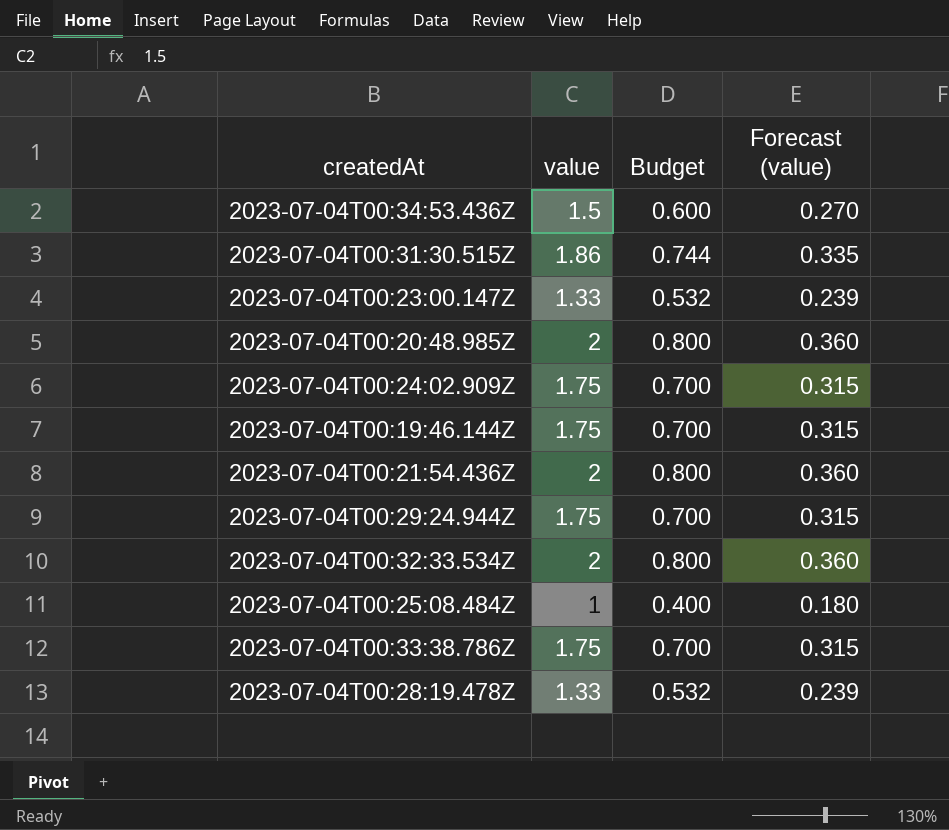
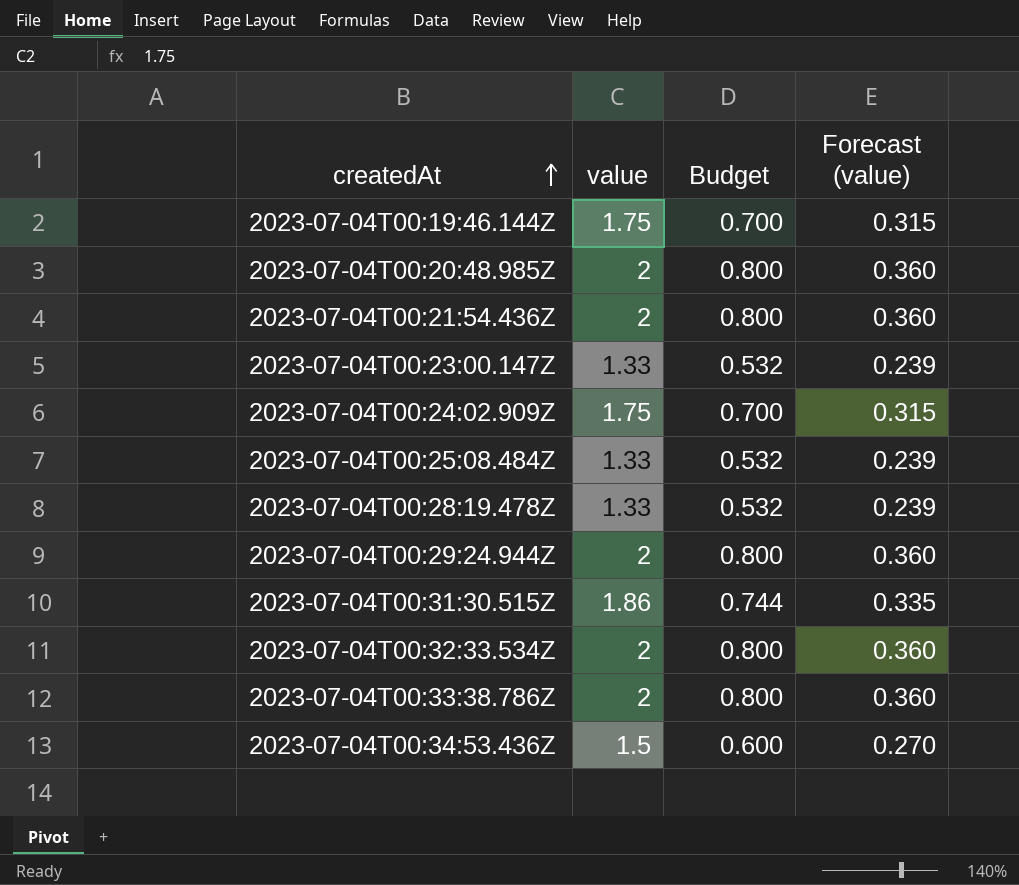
row order: none -> createdAt ascending
2023-07-04T00:25:08.484Z | value: 1 -> 1.33
2023-07-04T00:25:08.484Z | Budget: 0.400 -> 0.532
2023-07-04T00:25:08.484Z | Forecast (value): 0.180 -> 0.239
2023-07-04T00:29:24.944Z | value: 1.75 -> 2
2023-07-04T00:29:24.944Z | Budget: 0.700 -> 0.800
2023-07-04T00:29:24.944Z | Forecast (value): 0.315 -> 0.360
2023-07-04T00:33:38.786Z | value: 1.75 -> 2
2023-07-04T00:33:38.786Z | Budget: 0.700 -> 0.800
2023-07-04T00:33:38.786Z | Forecast (value): 0.315 -> 0.360

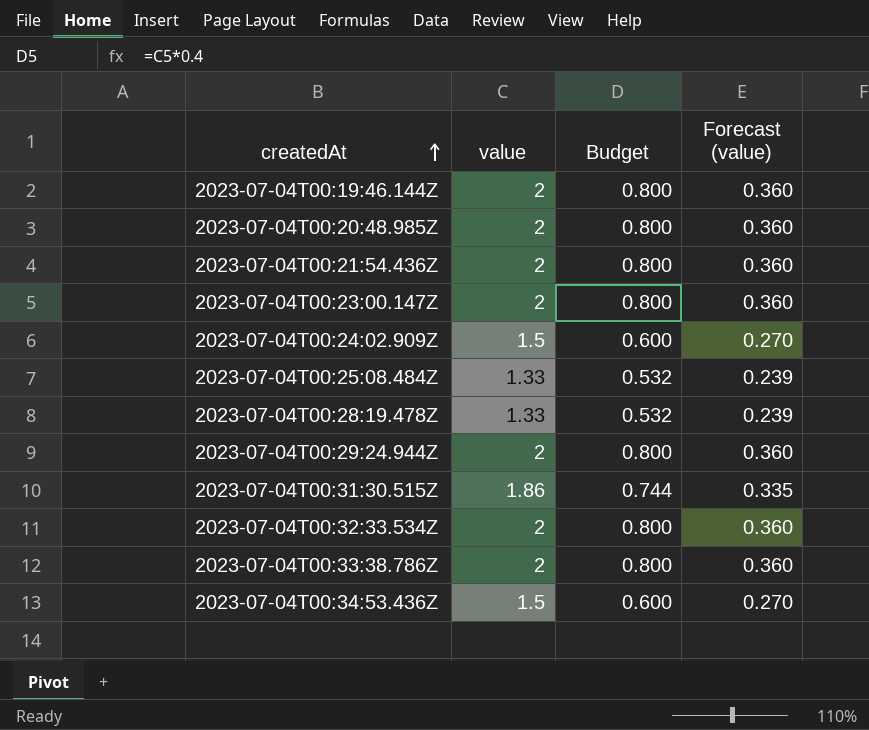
2023-07-04T00:19:46.144Z | value: 1.75 -> 2
2023-07-04T00:19:46.144Z | Budget: 0.700 -> 0.800
2023-07-04T00:19:46.144Z | Forecast (value): 0.315 -> 0.360
2023-07-04T00:23:00.147Z | value: 1.33 -> 2
2023-07-04T00:23:00.147Z | Budget: 0.532 -> 0.800
2023-07-04T00:23:00.147Z | Forecast (value): 0.239 -> 0.360
2023-07-04T00:24:02.909Z | value: 1.75 -> 1.5
2023-07-04T00:24:02.909Z | Budget: 0.700 -> 0.600
2023-07-04T00:24:02.909Z | Forecast (value): 0.315 -> 0.270

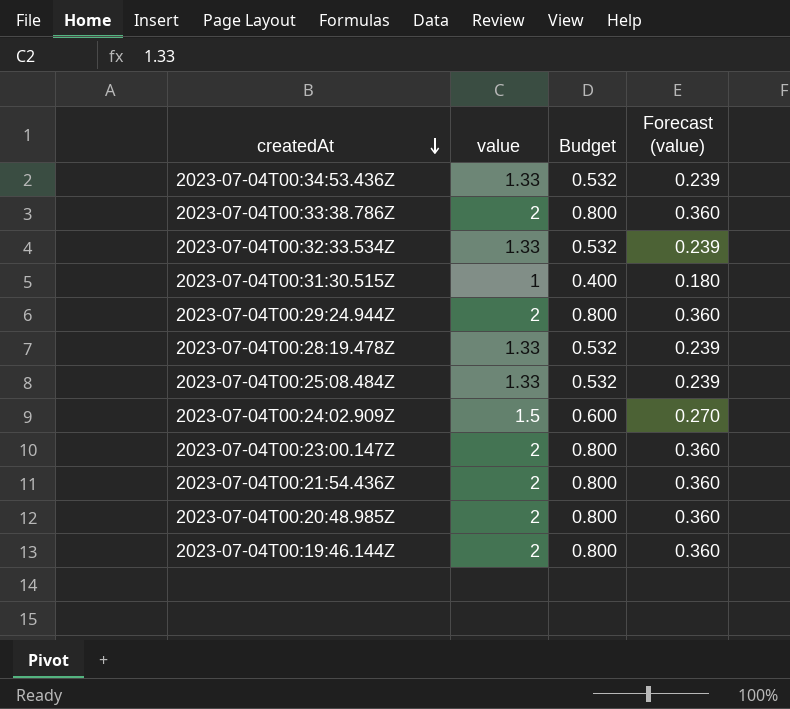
row order: createdAt ascending -> createdAt descending
2023-07-04T00:34:53.436Z | value: 1.5 -> 1.33
2023-07-04T00:34:53.436Z | Budget: 0.600 -> 0.532
2023-07-04T00:34:53.436Z | Forecast (value): 0.270 -> 0.239
2023-07-04T00:32:33.534Z | value: 2 -> 1.33
2023-07-04T00:32:33.534Z | Budget: 0.800 -> 0.532
2023-07-04T00:32:33.534Z | Forecast (value): 0.360 -> 0.239
2023-07-04T00:31:30.515Z | value: 1.86 -> 1
2023-07-04T00:31:30.515Z | Budget: 0.744 -> 0.400
2023-07-04T00:31:30.515Z | Forecast (value): 0.335 -> 0.180

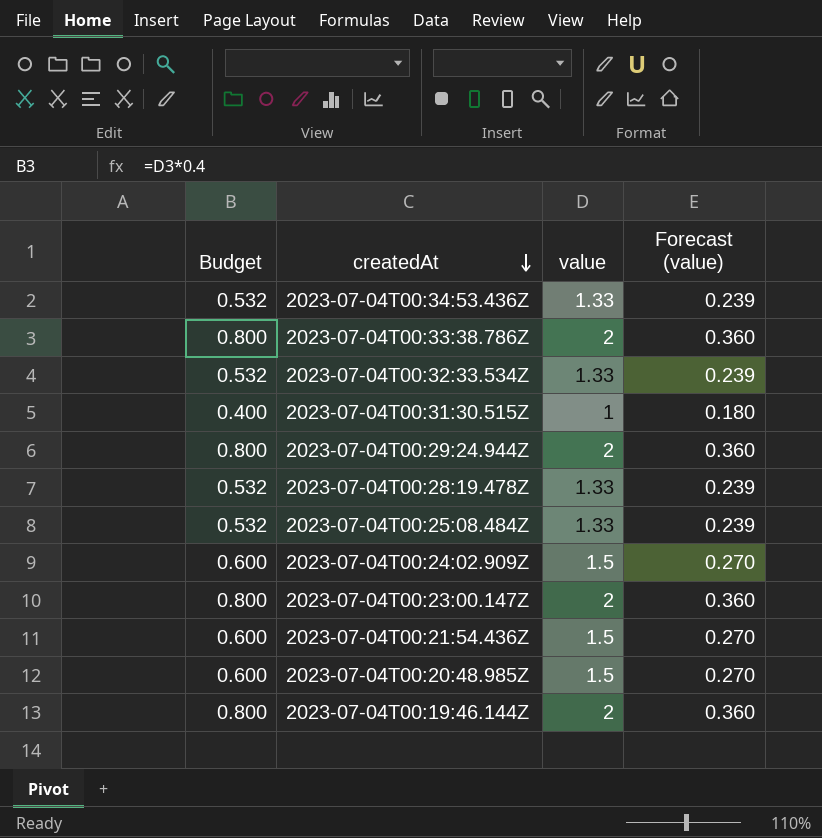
column Budget | position: 3 -> 1
2023-07-04T00:21:54.436Z | Budget: 0.800 -> 0.600
2023-07-04T00:21:54.436Z | value: 2 -> 1.5
2023-07-04T00:21:54.436Z | Forecast (value): 0.360 -> 0.270
2023-07-04T00:20:48.985Z | Budget: 0.800 -> 0.600
2023-07-04T00:20:48.985Z | value: 2 -> 1.5
2023-07-04T00:20:48.985Z | Forecast (value): 0.360 -> 0.270

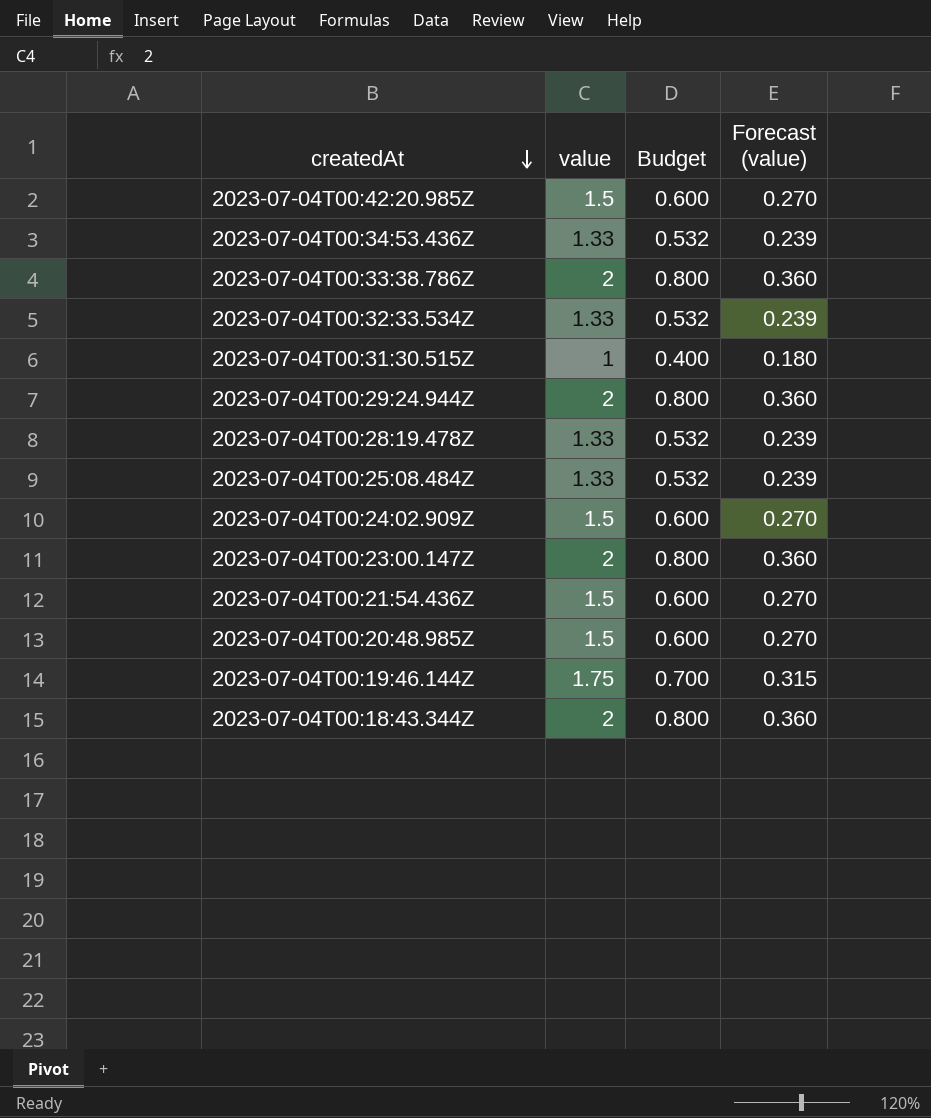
column Budget | position: 1 -> 3
row 2023-07-04T00:42:20.985Z: none -> 1.5 | 0.600 | 0.270
2023-07-04T00:19:46.144Z | value: 2 -> 1.75
2023-07-04T00:19:46.144Z | Budget: 0.800 -> 0.700
2023-07-04T00:19:46.144Z | Forecast (value): 0.360 -> 0.315
row 2023-07-04T00:18:43.344Z: none -> 2 | 0.800 | 0.360

